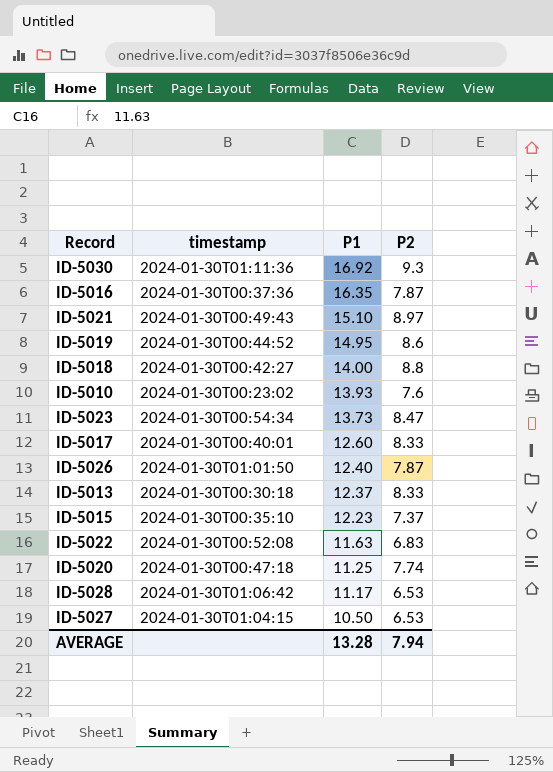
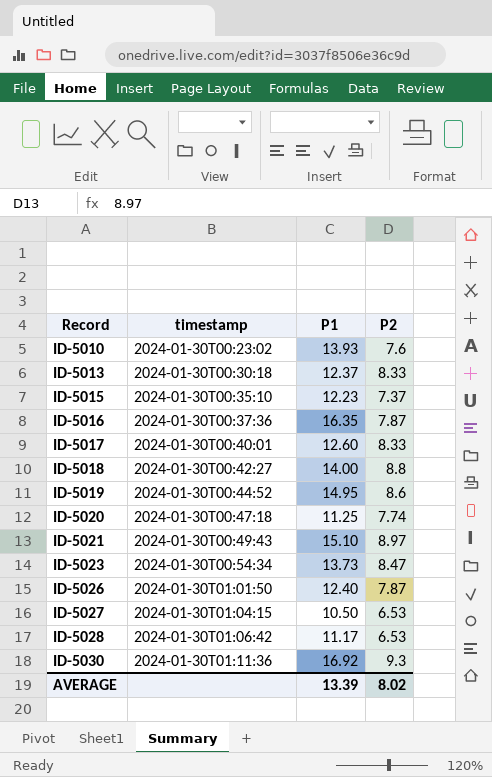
row order: P1 descending -> Record ascending
row ID-5022: 2024-01-30T00:52:08 | 11.63 | 6.83 -> none
AVERAGE | P1: 13.28 -> 13.39
AVERAGE | P2: 7.94 -> 8.02

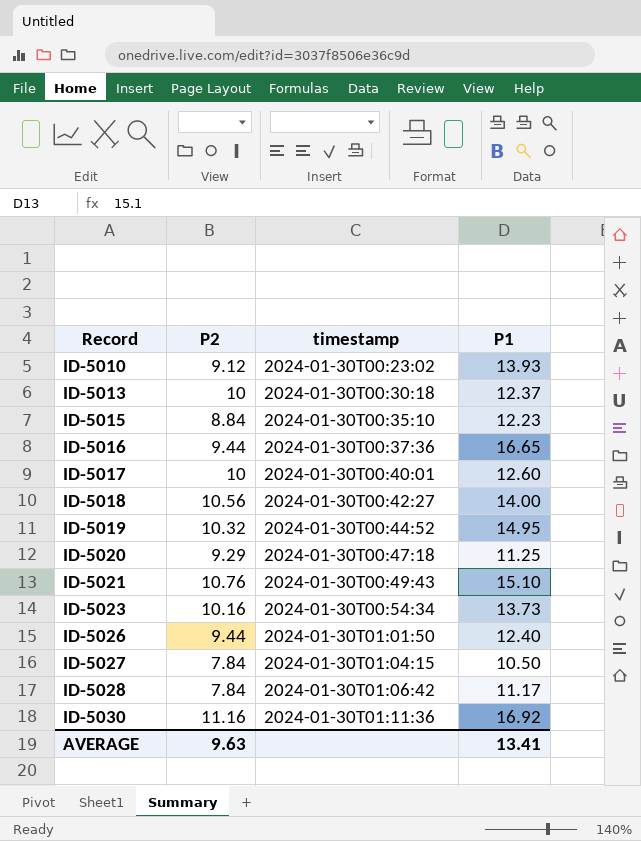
column P2 | position: 4 -> 2
ID-5010 | P2: 7.6 -> 9.12
ID-5013 | P2: 8.33 -> 10
ID-5015 | P2: 7.37 -> 8.84
ID-5016 | P2: 7.87 -> 9.44
ID-5016 | P1: 16.35 -> 16.65
ID-5017 | P2: 8.33 -> 10
ID-5018 | P2: 8.8 -> 10.56
ID-5019 | P2: 8.6 -> 10.32
ID-5020 | P2: 7.74 -> 9.29
ID-5021 | P2: 8.97 -> 10.76
ID-5023 | P2: 8.47 -> 10.16
ID-5026 | P2: 7.87 -> 9.44
ID-5027 | P2: 6.53 -> 7.84
ID-5028 | P2: 6.53 -> 7.84
ID-5030 | P2: 9.3 -> 11.16
AVERAGE | P2: 8.02 -> 9.63
AVERAGE | P1: 13.39 -> 13.41

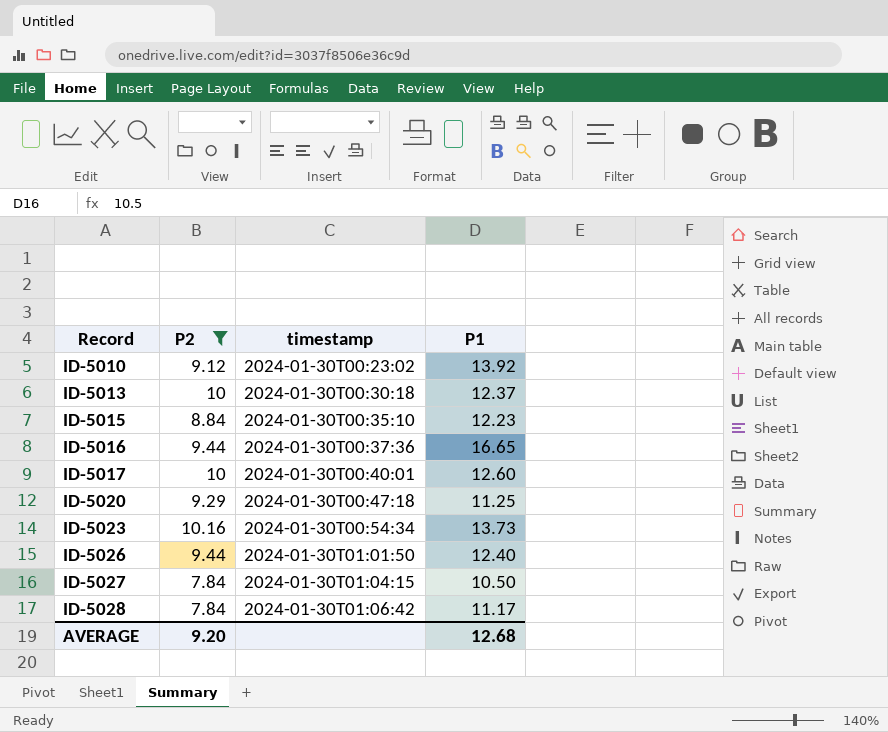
filter: none -> P2 <= 10.16
ID-5010 | P1: 13.93 -> 13.92
AVERAGE | P2: 9.63 -> 9.20
AVERAGE | P1: 13.41 -> 12.68

